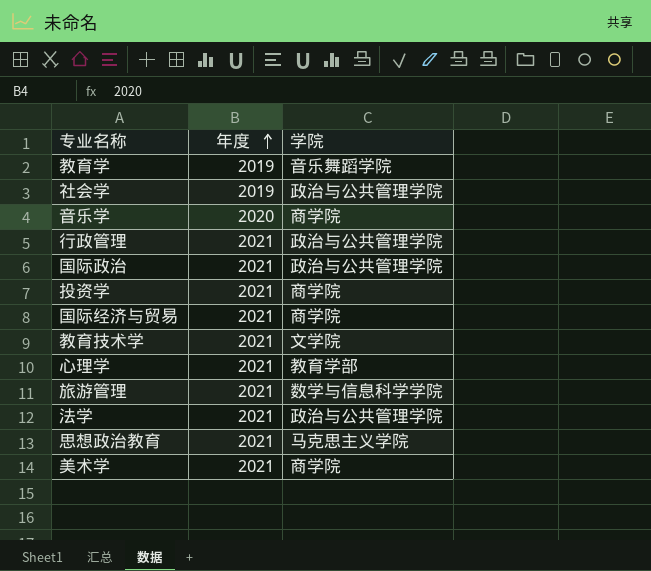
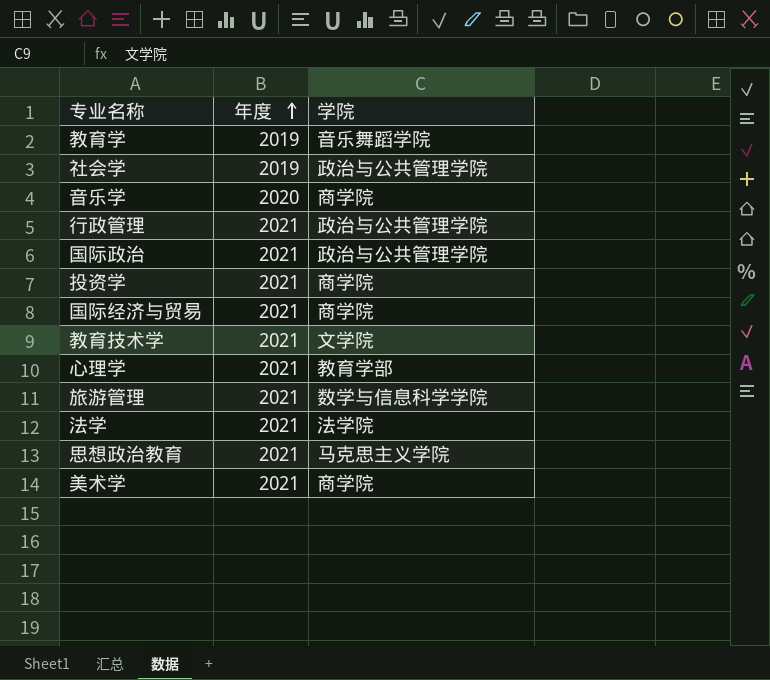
法学 | 学院: 政治与公共管理学院 -> 法学院

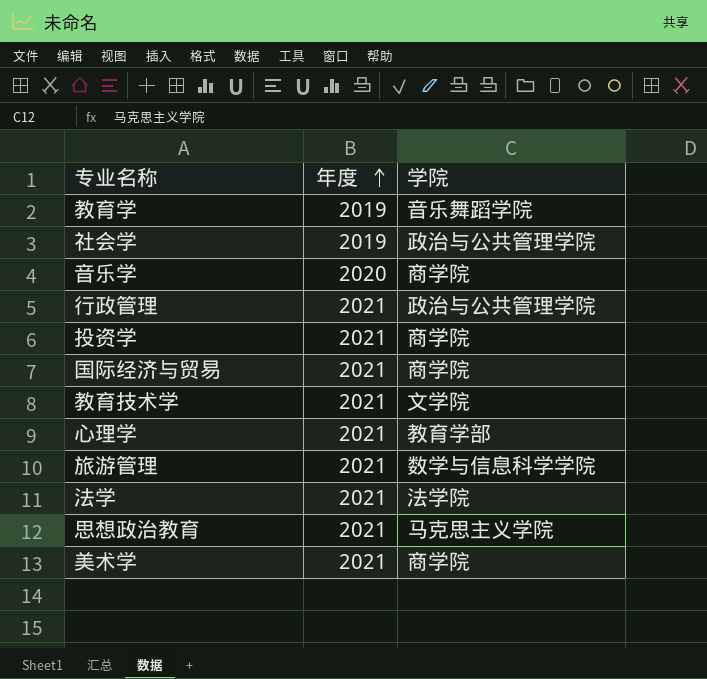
row 国际政治: 2021 | 政治与公共管理学院 -> none

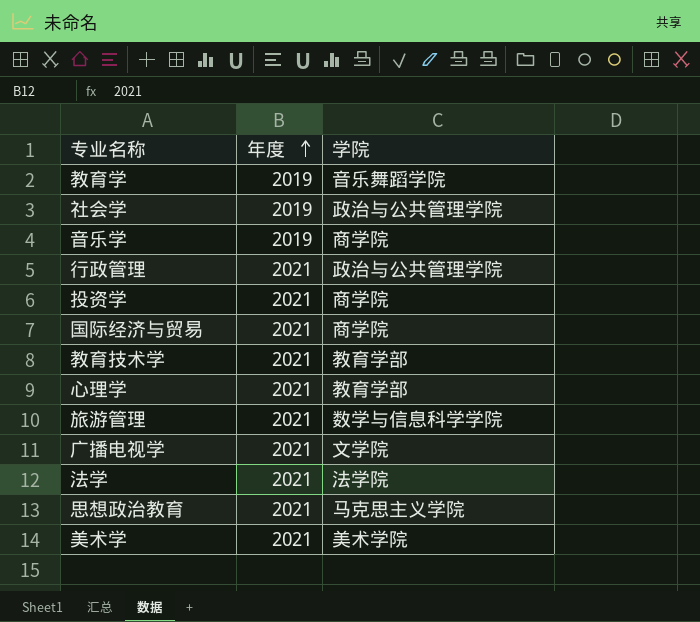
音乐学 | 年度: 2020 -> 2019
教育技术学 | 学院: 文学院 -> 教育学部
row 广播电视学: none -> 2021 | 文学院
美术学 | 学院: 商学院 -> 美术学院

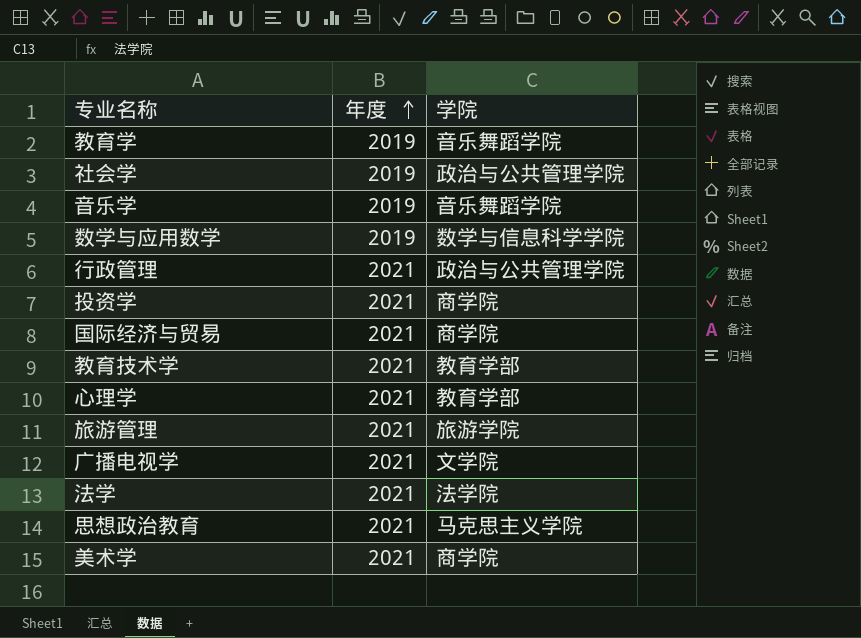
音乐学 | 学院: 商学院 -> 音乐舞蹈学院
row 数学与应用数学: none -> 2019 | 数学与信息科学学院
旅游管理 | 学院: 数学与信息科学学院 -> 旅游学院
美术学 | 学院: 美术学院 -> 商学院

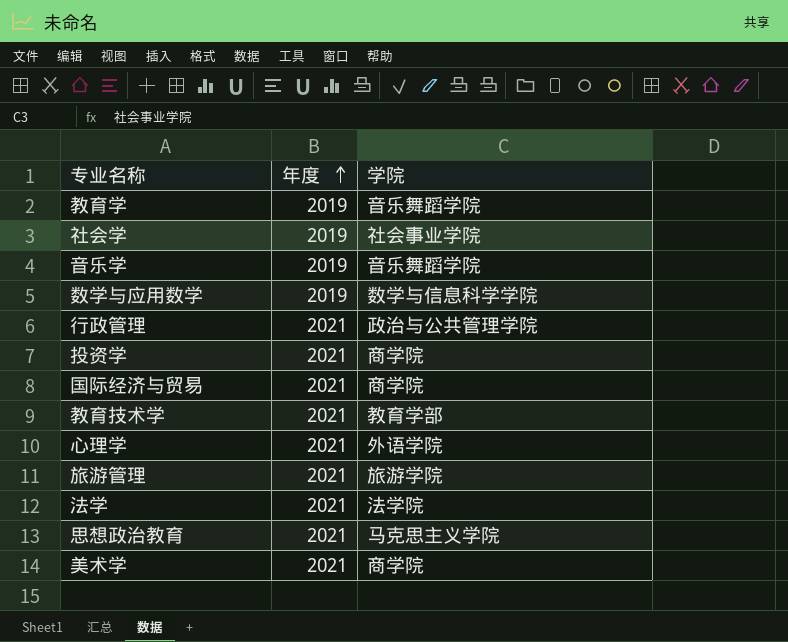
row 广播电视学: 2021 | 文学院 -> none
社会学 | 学院: 政治与公共管理学院 -> 社会事业学院
心理学 | 学院: 教育学部 -> 外语学院

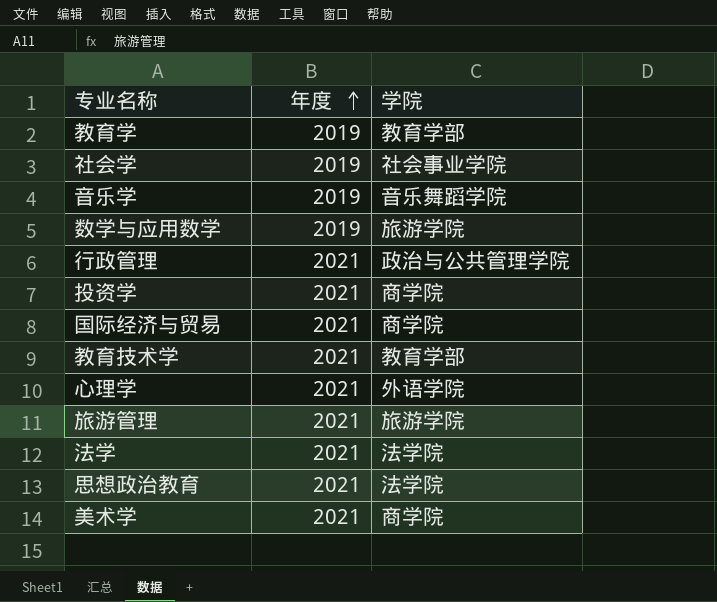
教育学 | 学院: 音乐舞蹈学院 -> 教育学部
数学与应用数学 | 学院: 数学与信息科学学院 -> 旅游学院
思想政治教育 | 学院: 马克思主义学院 -> 法学院

